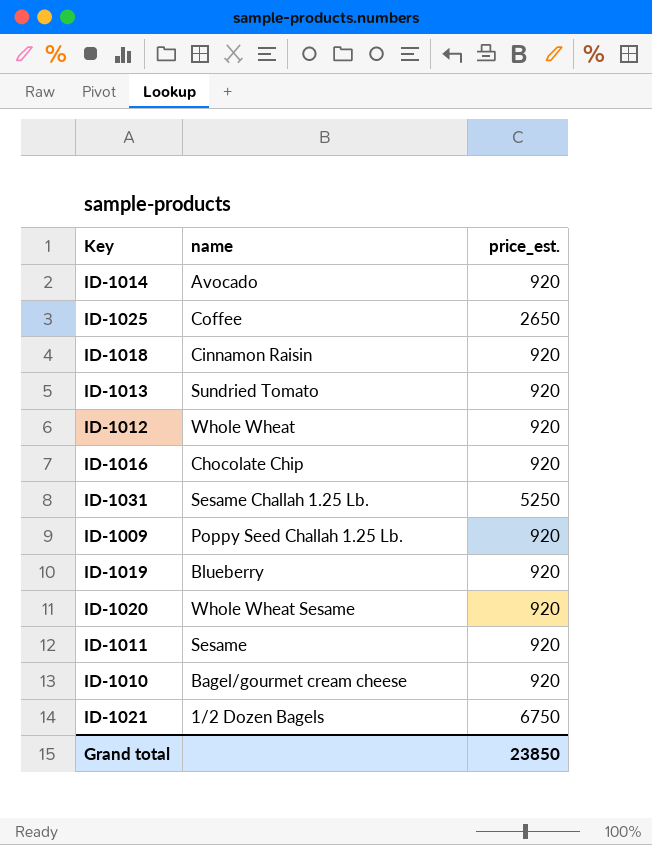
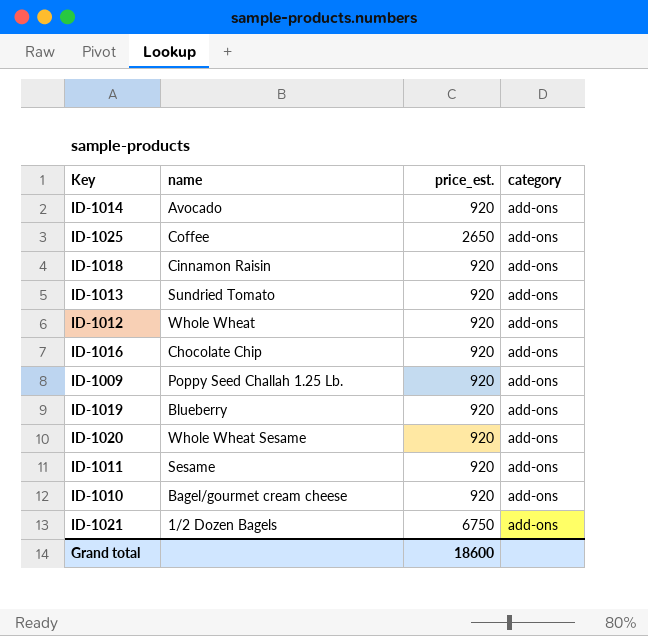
column category | position: none -> 4
row ID-1031: Sesame Challah 1.25 Lb. | 5250 -> none
Grand total | price_est.: 23850 -> 18600

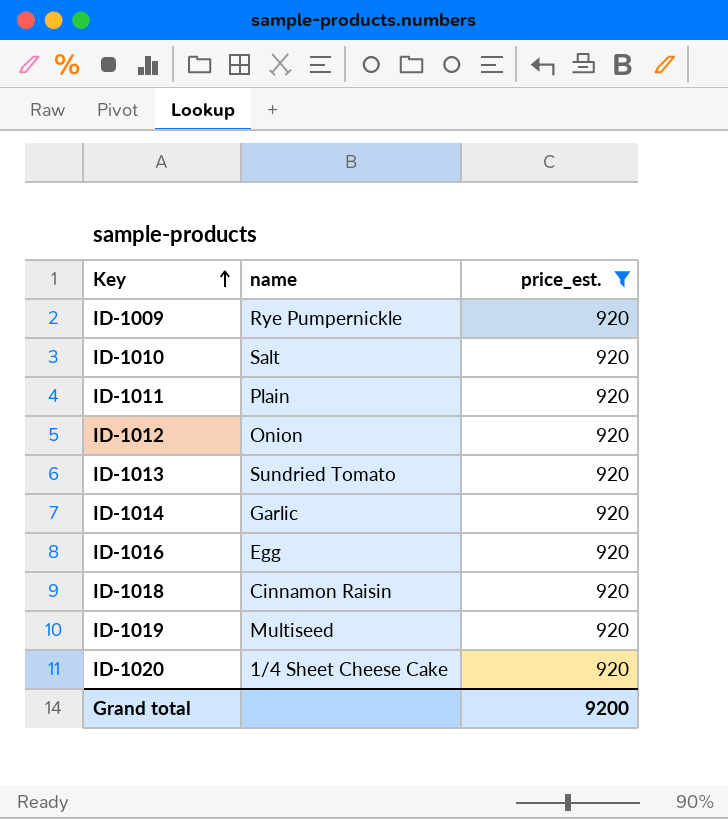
filter: none -> price_est. = 920
row order: none -> Key ascending
column category | position: 4 -> none
ID-1009 | name: Poppy Seed Challah 1.25 Lb. -> Rye Pumpernickle
ID-1010 | name: Bagel/gourmet cream cheese -> Salt
ID-1011 | name: Sesame -> Plain
ID-1012 | name: Whole Wheat -> Onion
ID-1014 | name: Avocado -> Garlic
ID-1016 | name: Chocolate Chip -> Egg
ID-1019 | name: Blueberry -> Multiseed
ID-1020 | name: Whole Wheat Sesame -> 1/4 Sheet Cheese Cake
Grand total | price_est.: 18600 -> 9200

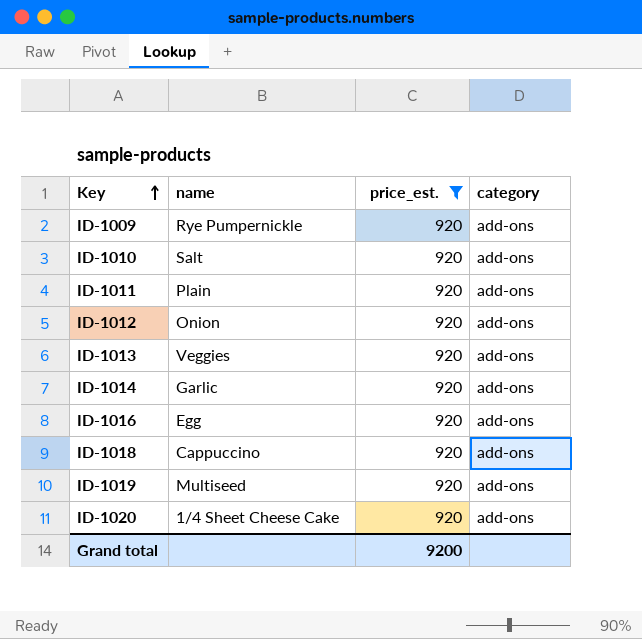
column category | position: none -> 4
ID-1013 | name: Sundried Tomato -> Veggies
ID-1018 | name: Cinnamon Raisin -> Cappuccino

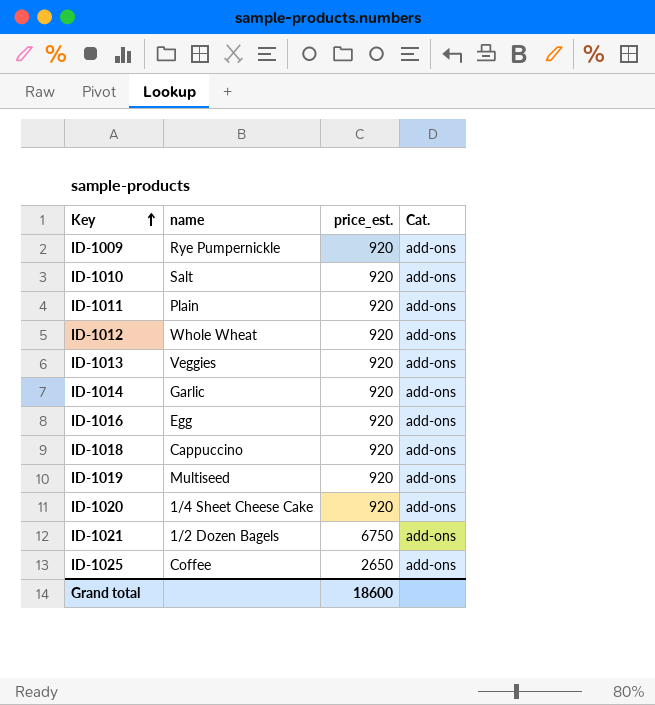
filter: price_est. = 920 -> none
column name: category -> Cat.
ID-1012 | name: Onion -> Whole Wheat
Grand total | price_est.: 9200 -> 18600

